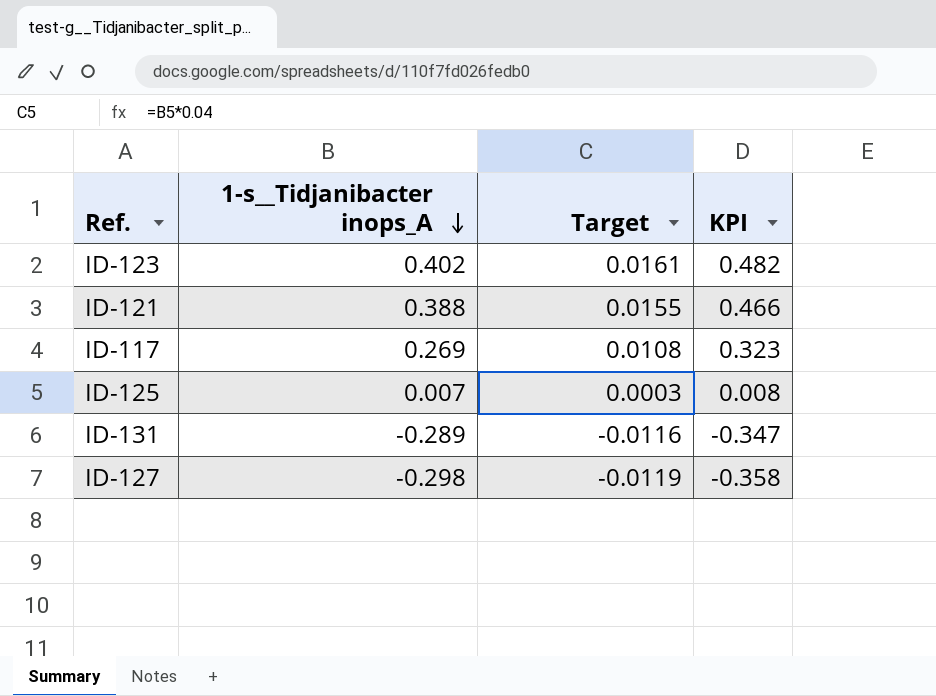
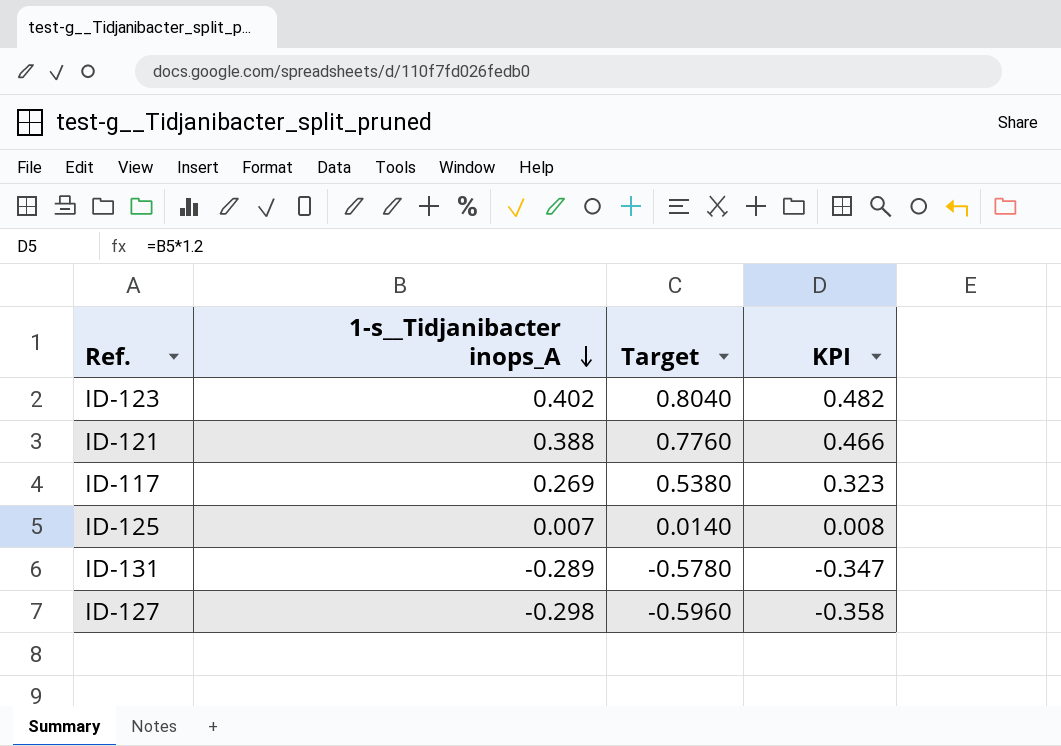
column Target | formula: [1-s__Tidjanibacter inops_A] * 0.04 -> [1-s__Tidjanibacter inops_A] * 2

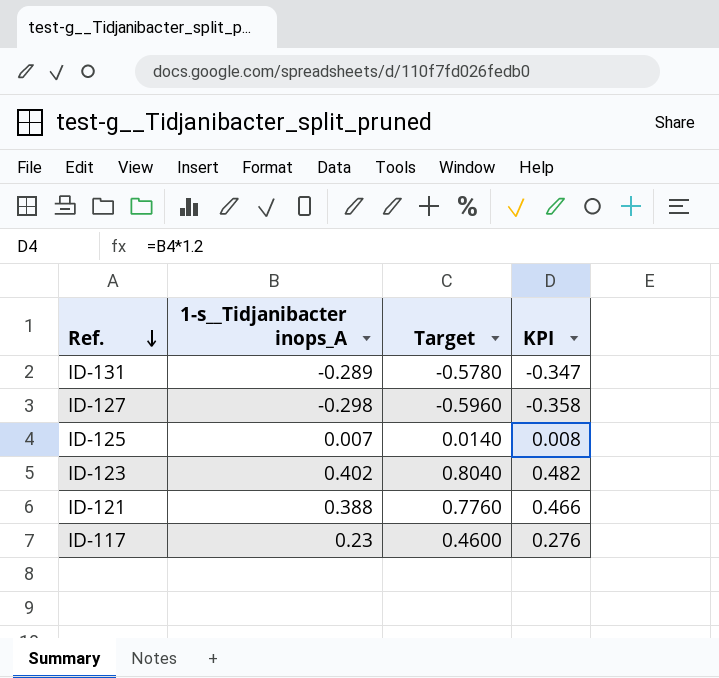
row order: 1-s__Tidjanibacter inops_A descending -> Ref. descending
ID-117 | 1-s__Tidjanibacter inops_A: 0.269 -> 0.23
ID-117 | Target: 0.5380 -> 0.4600
ID-117 | KPI: 0.323 -> 0.276

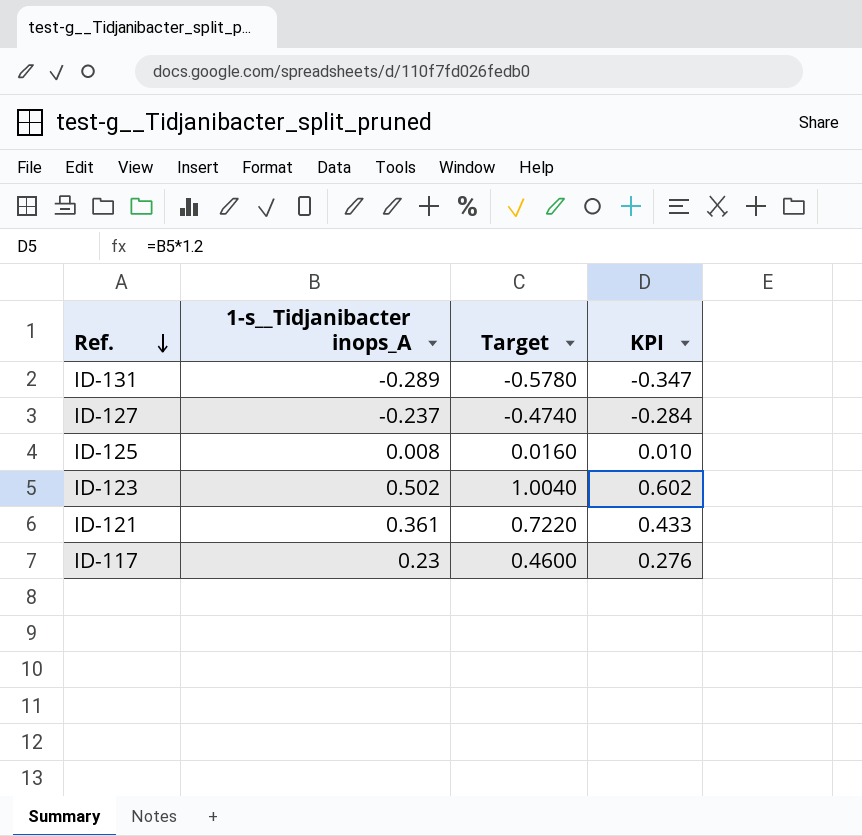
ID-127 | 1-s__Tidjanibacter inops_A: -0.298 -> -0.237
ID-127 | Target: -0.5960 -> -0.4740
ID-127 | KPI: -0.358 -> -0.284
ID-125 | 1-s__Tidjanibacter inops_A: 0.007 -> 0.008
ID-125 | Target: 0.0140 -> 0.0160
ID-125 | KPI: 0.008 -> 0.010
ID-123 | 1-s__Tidjanibacter inops_A: 0.402 -> 0.502
ID-123 | Target: 0.8040 -> 1.0040
ID-123 | KPI: 0.482 -> 0.602
ID-121 | 1-s__Tidjanibacter inops_A: 0.388 -> 0.361
ID-121 | Target: 0.7760 -> 0.7220
ID-121 | KPI: 0.466 -> 0.433

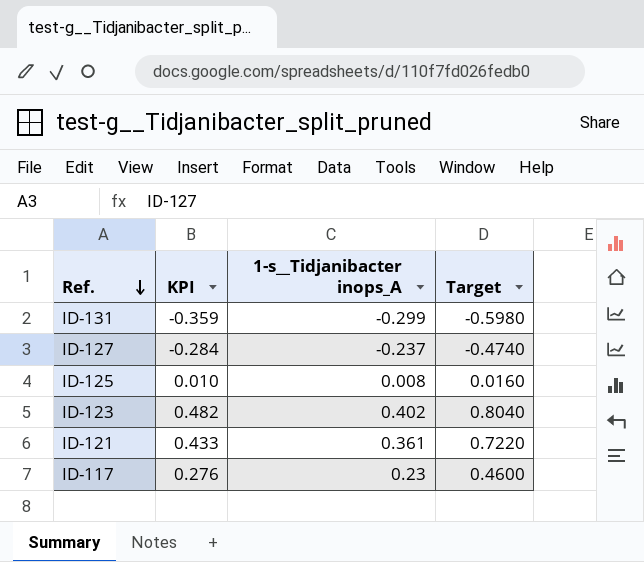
column KPI | position: 4 -> 2
ID-131 | KPI: -0.347 -> -0.359
ID-131 | 1-s__Tidjanibacter inops_A: -0.289 -> -0.299
ID-131 | Target: -0.5780 -> -0.5980
ID-123 | KPI: 0.602 -> 0.482
ID-123 | 1-s__Tidjanibacter inops_A: 0.502 -> 0.402
ID-123 | Target: 1.0040 -> 0.8040

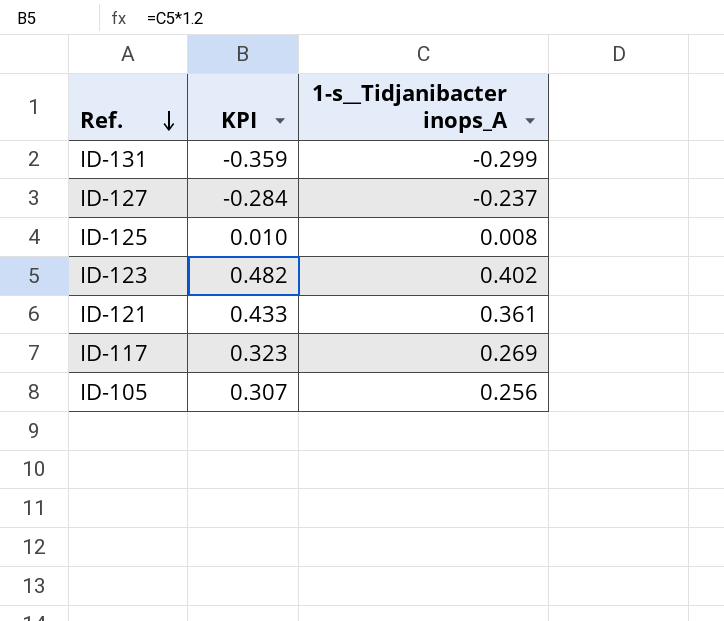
column Target | formula: [1-s__Tidjanibacter inops_A] * 2 -> none
ID-117 | KPI: 0.276 -> 0.323
ID-117 | 1-s__Tidjanibacter inops_A: 0.23 -> 0.269
row ID-105: none -> 0.307 | 0.256

